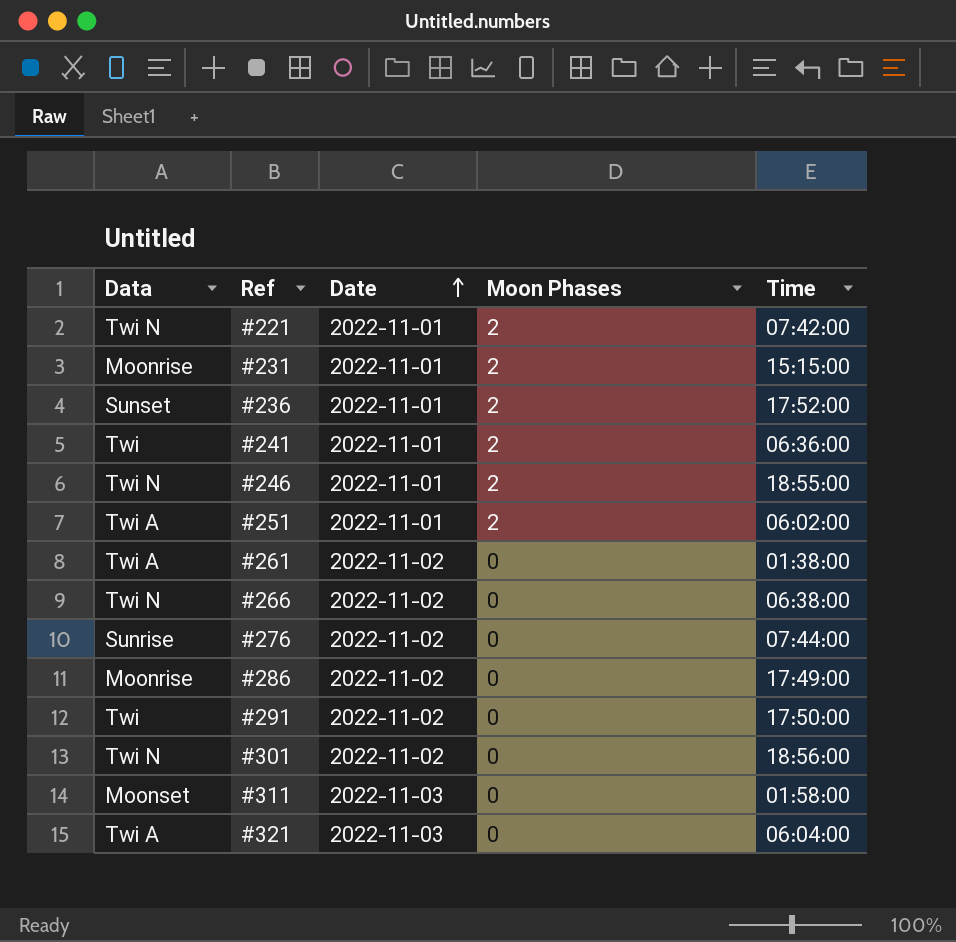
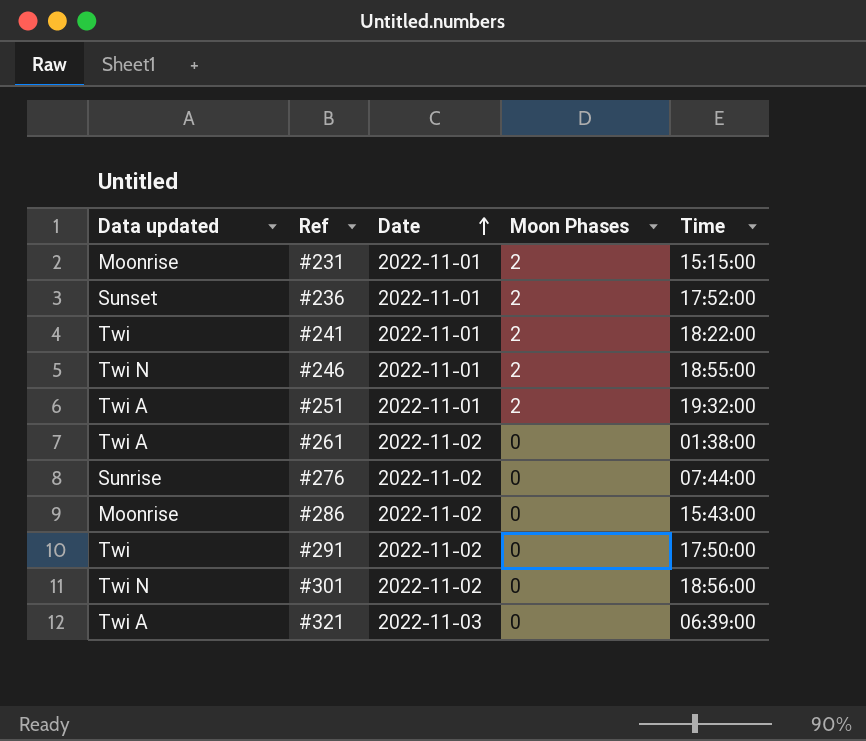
column name: Data -> Data updated
row #221: Twi N | 2022-11-01 | 2 | 07:42:00 -> none
row #266: Twi N | 2022-11-02 | 0 | 06:38:00 -> none
row #311: Moonset | 2022-11-03 | 0 | 01:58:00 -> none
#241 | Time: 06:36:00 -> 18:22:00
#251 | Time: 06:02:00 -> 19:32:00
#286 | Time: 17:49:00 -> 15:43:00
#321 | Time: 06:04:00 -> 06:39:00

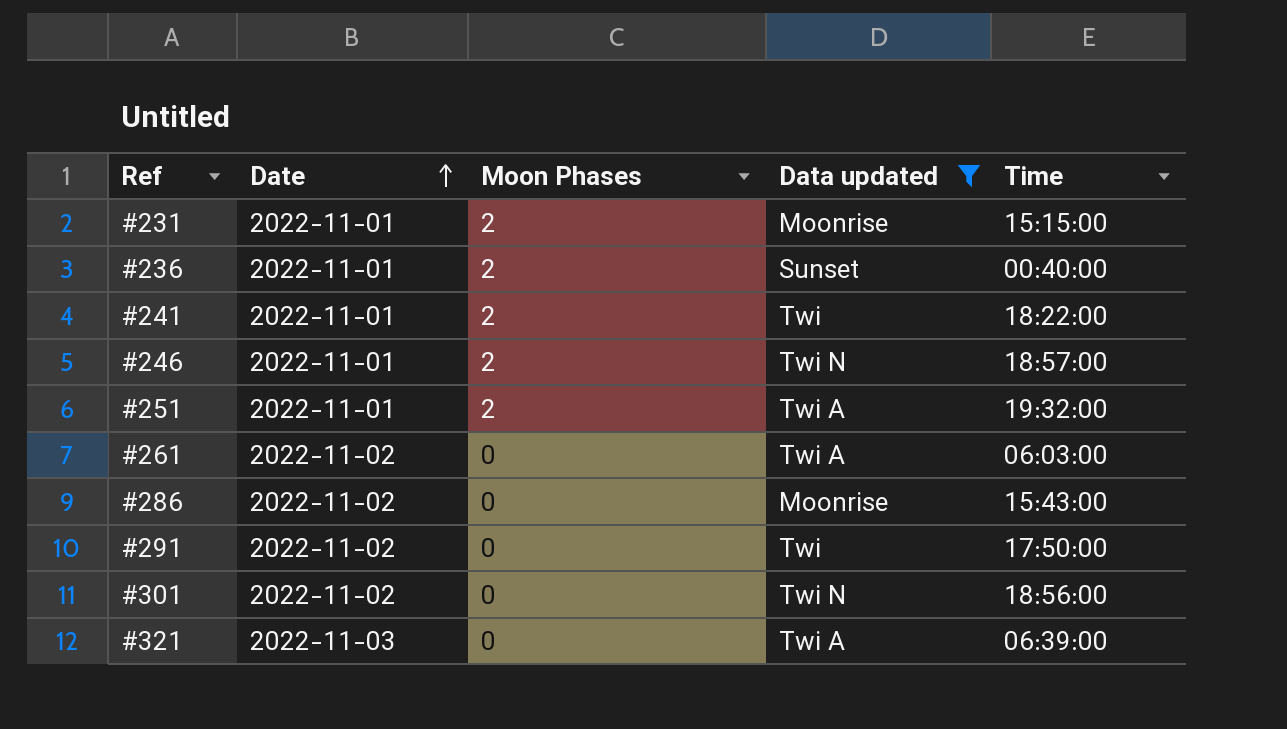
filter: none -> Data updated != Sunrise
column Data updated | position: 1 -> 4
#236 | Time: 17:52:00 -> 00:40:00
#246 | Time: 18:55:00 -> 18:57:00
#261 | Time: 01:38:00 -> 06:03:00

